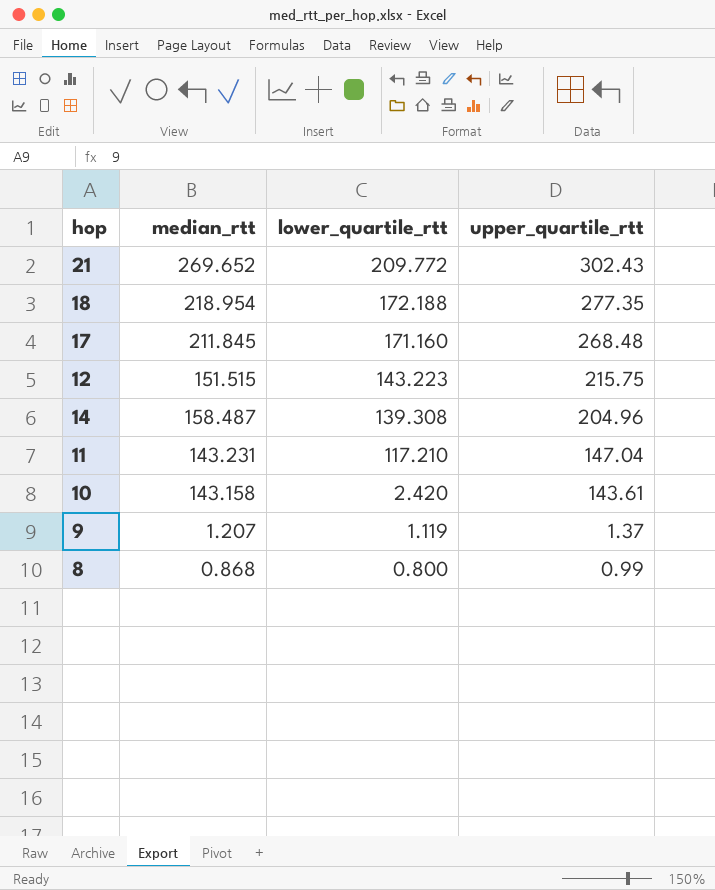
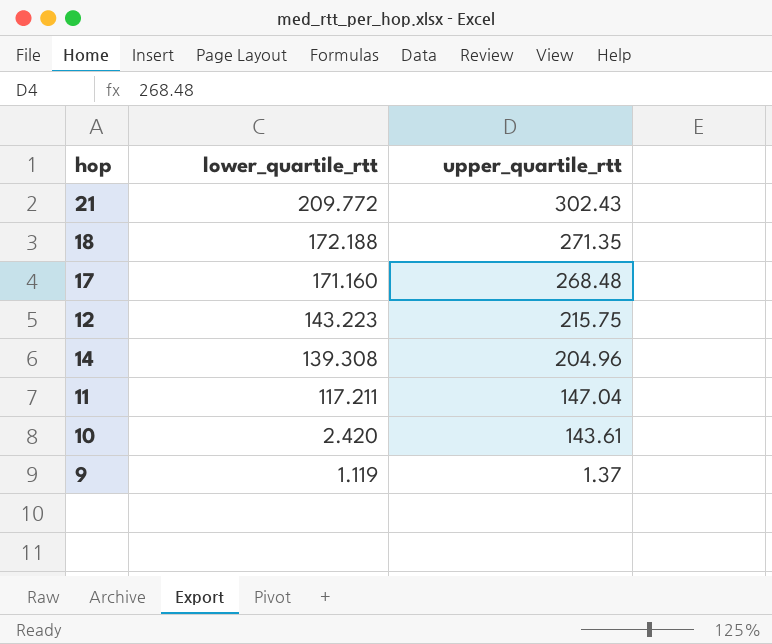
column median_rtt | position: 2 -> none
row 8: 0.868 | 0.800 | 0.99 -> none
18 | upper_quartile_rtt: 277.35 -> 271.35
11 | lower_quartile_rtt: 117.210 -> 117.211

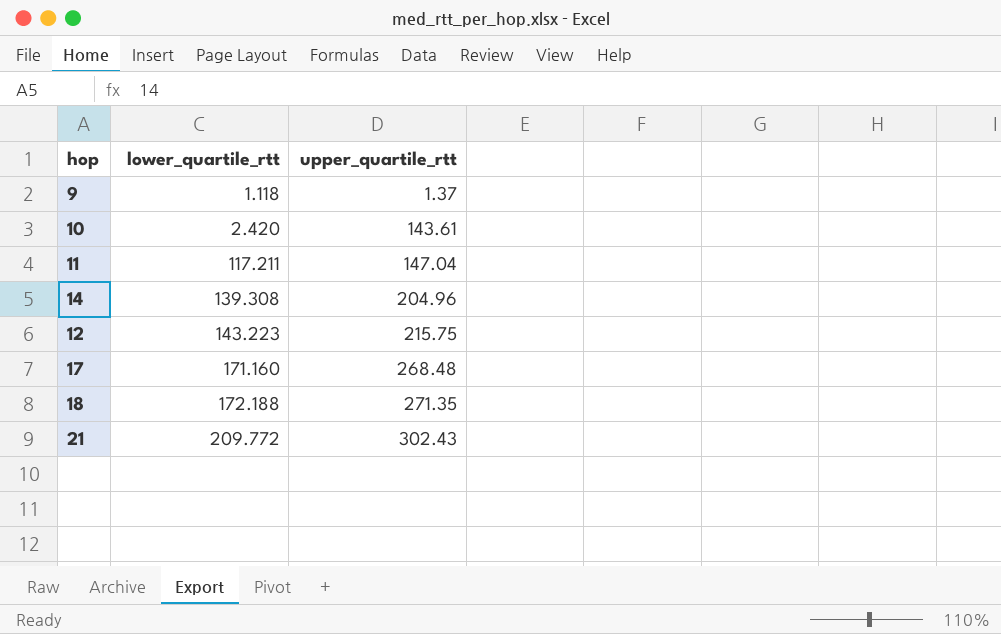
row order: lower_quartile_rtt descending -> lower_quartile_rtt ascending
9 | lower_quartile_rtt: 1.119 -> 1.118

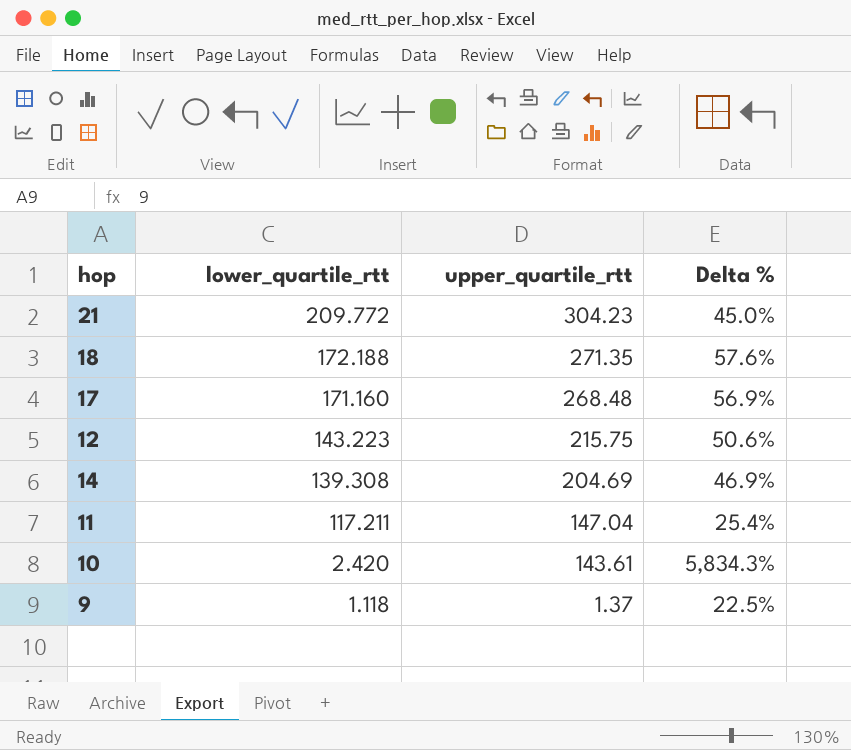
row order: lower_quartile_rtt ascending -> lower_quartile_rtt descending
column Delta % | formula: none -> ([upper_quartile_rtt] - [lower_quartile_rtt]) / [lower_quartile_rtt]
21 | upper_quartile_rtt: 302.43 -> 304.23
14 | upper_quartile_rtt: 204.96 -> 204.69

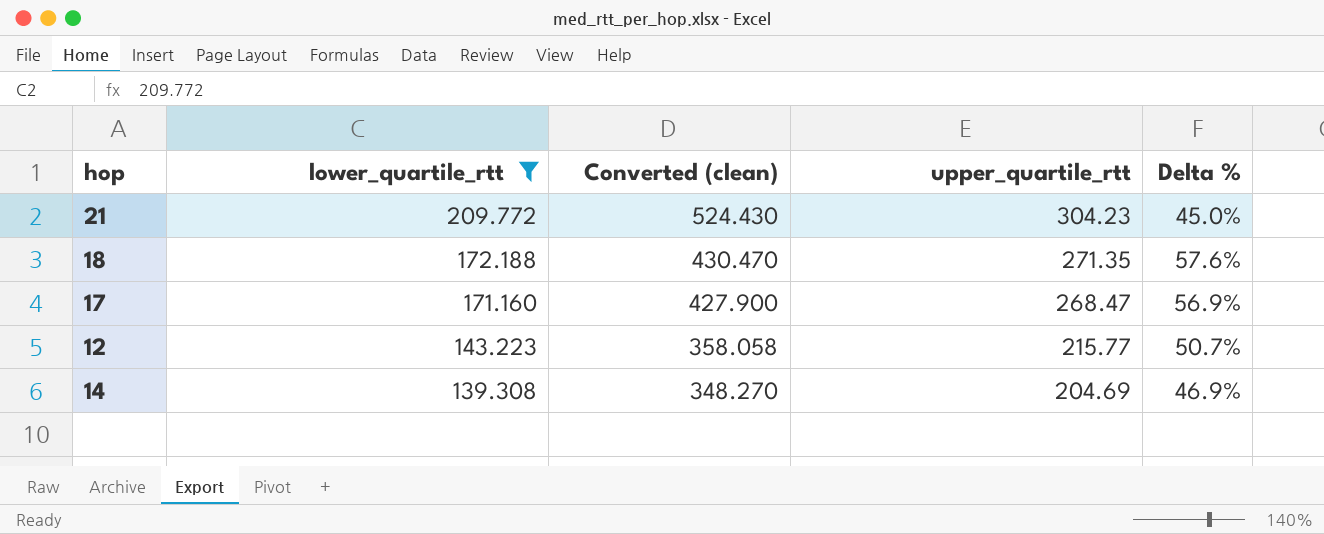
filter: none -> lower_quartile_rtt >= 139.308
column Converted (clean) | formula: none -> [lower_quartile_rtt] * 2.5
17 | upper_quartile_rtt: 268.48 -> 268.47
12 | upper_quartile_rtt: 215.75 -> 215.77
12 | Delta %: 50.6% -> 50.7%

